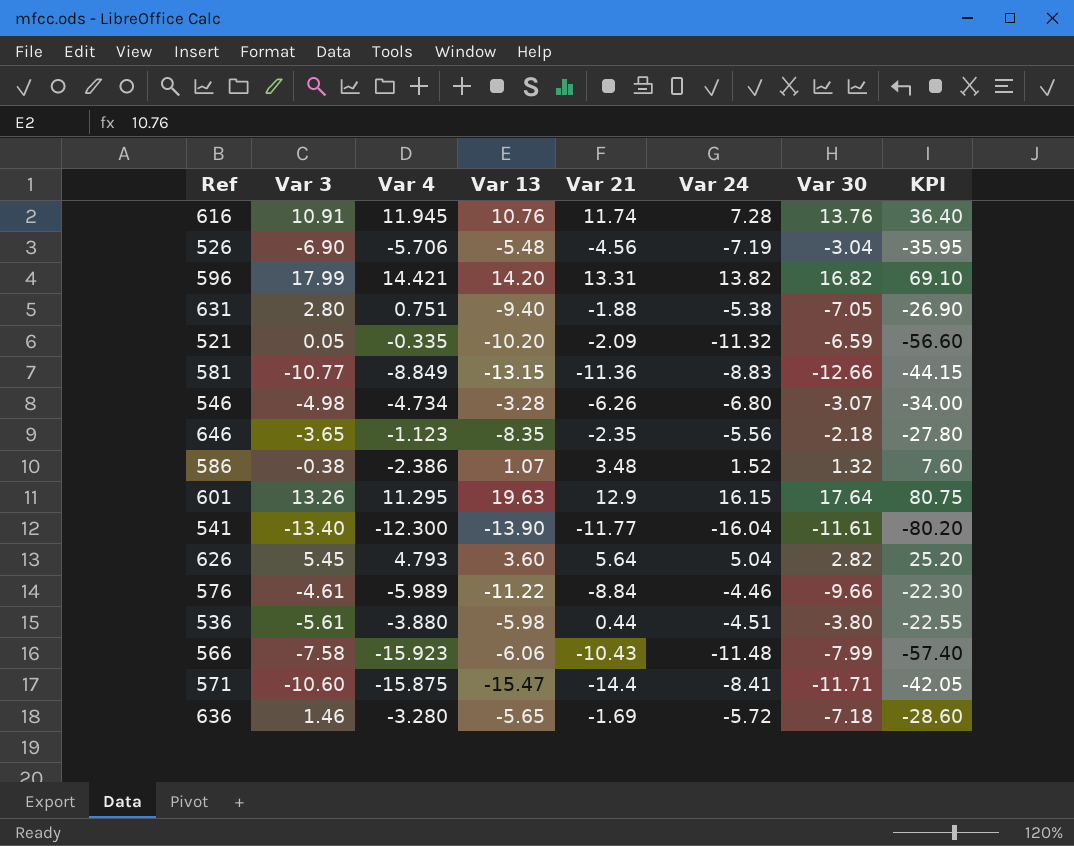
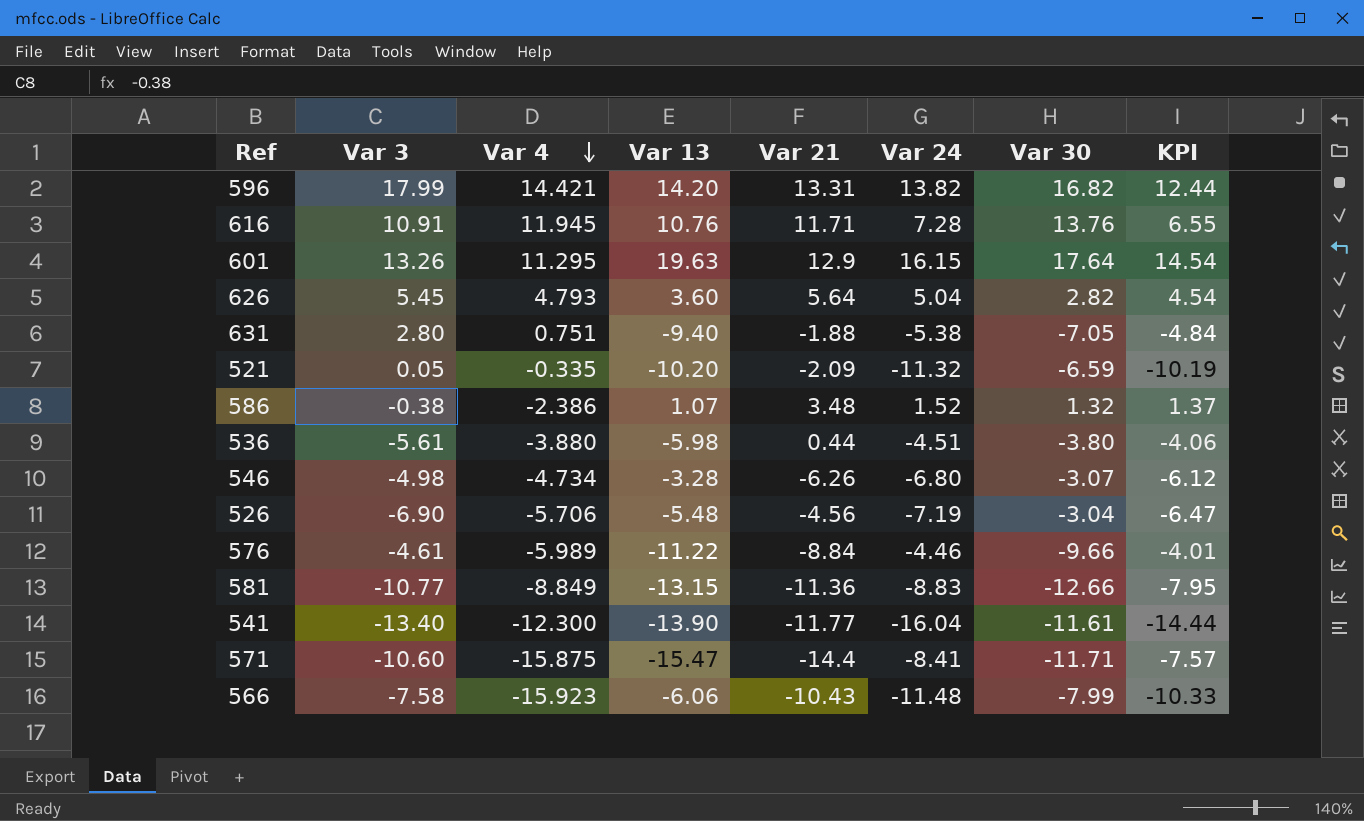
row order: none -> Var 4 descending
column KPI | formula: [Var 24] * 5 -> [Var 24] * 0.9
row 646: -3.65 | -1.123 | -8.35 | -2.35 | -5.56 | -2.18 | -27.80 -> none
row 636: 1.46 | -3.280 | -5.65 | -1.69 | -5.72 | -7.18 | -28.60 -> none
616 | Var 21: 11.74 -> 11.71

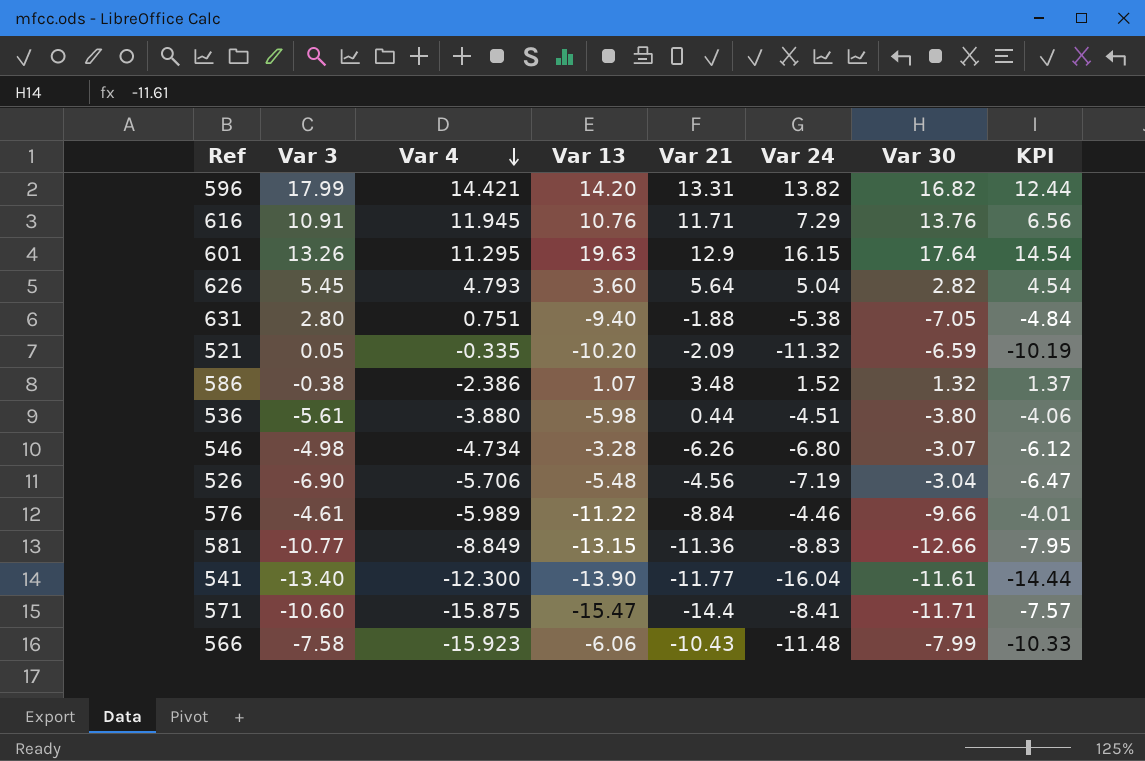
616 | Var 24: 7.28 -> 7.29
616 | KPI: 6.55 -> 6.56

